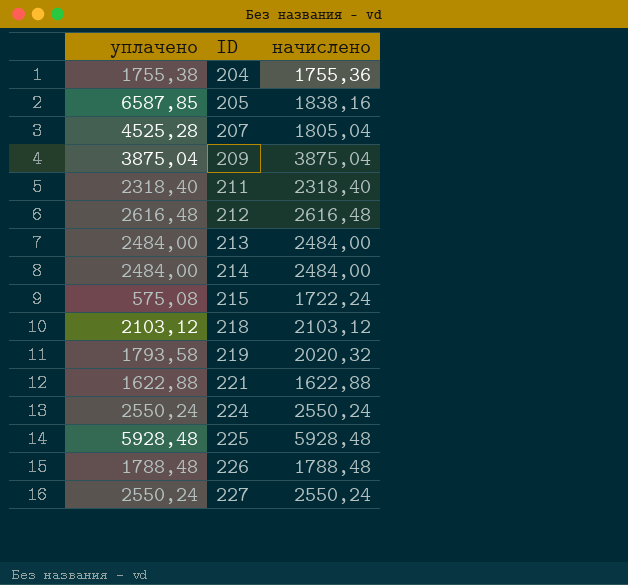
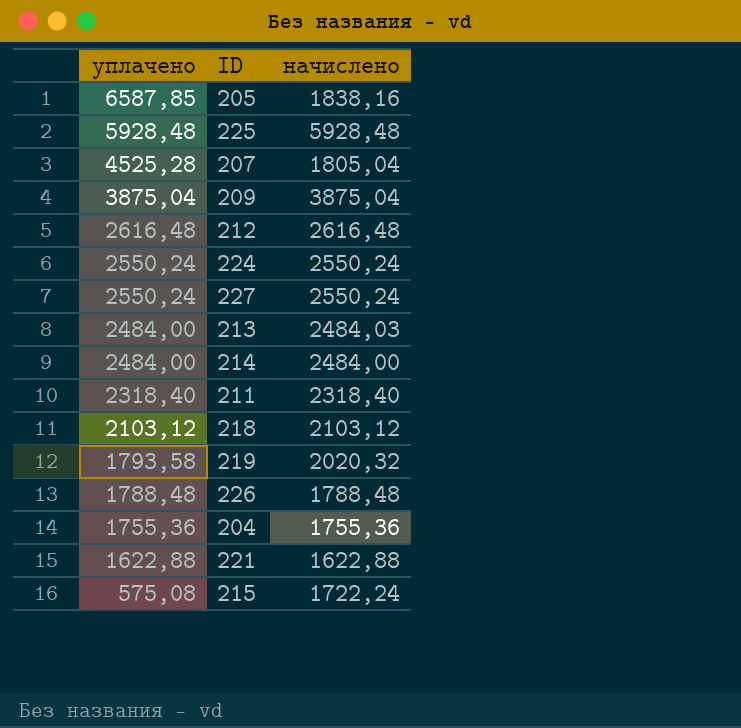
row order: ID ascending -> уплачено descending
213 | начислено: 2484,00 -> 2484,03
204 | уплачено: 1755,38 -> 1755,36

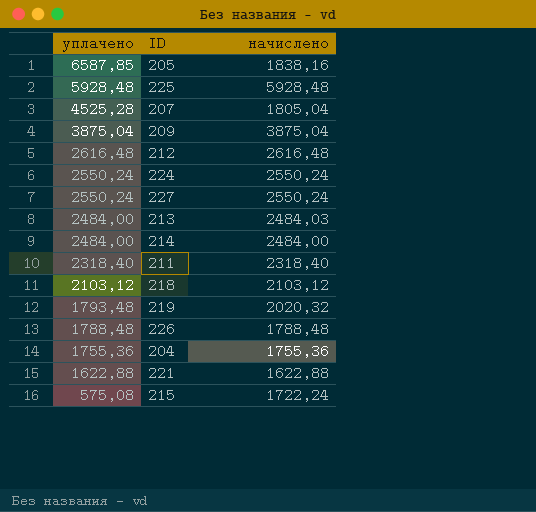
219 | уплачено: 1793,58 -> 1793,48

